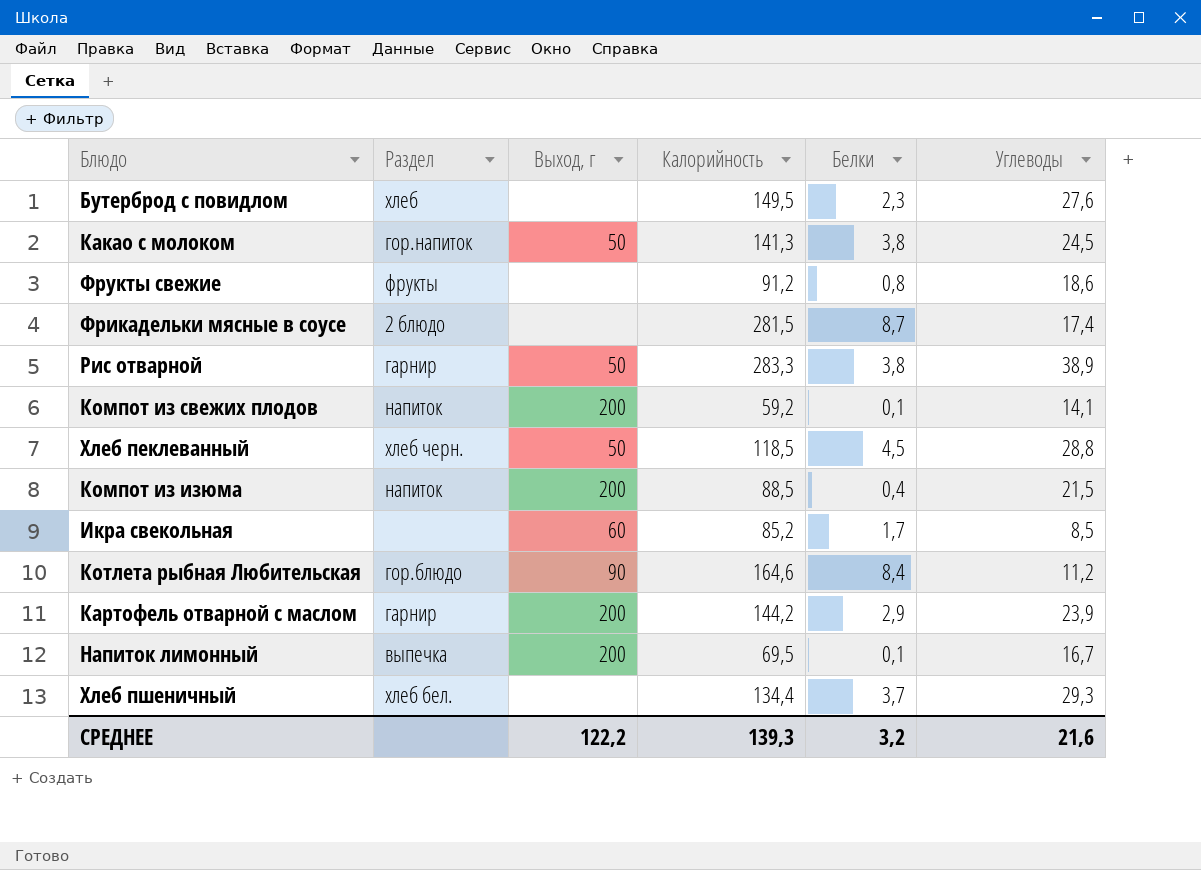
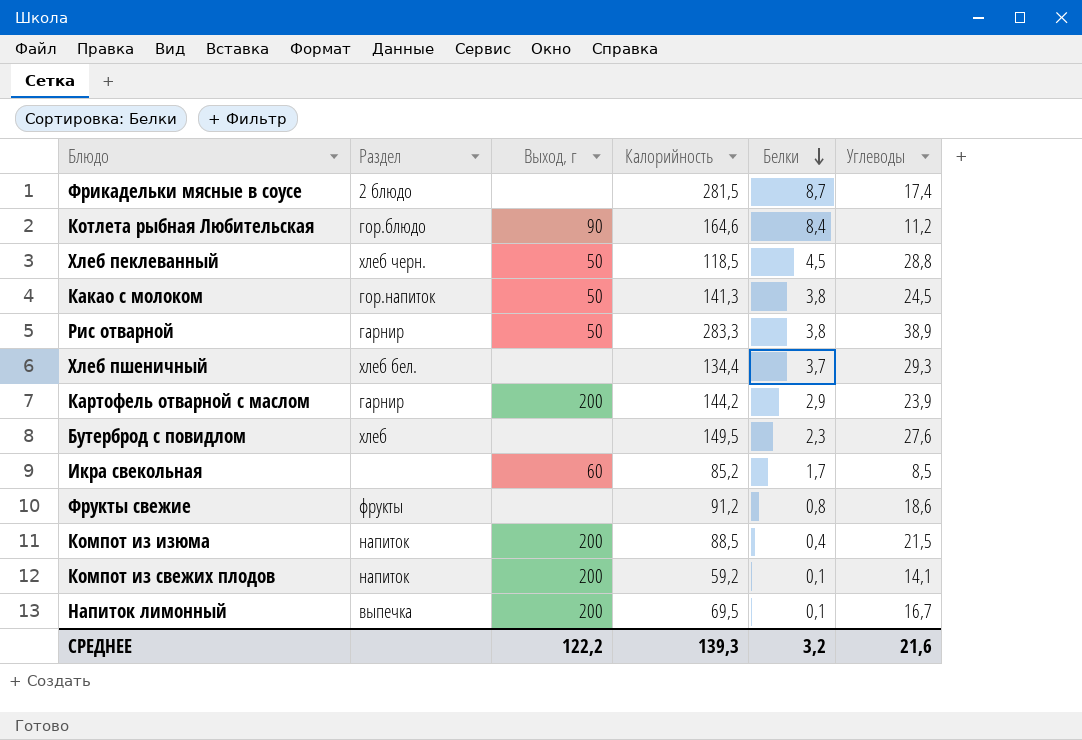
row order: none -> Белки descending

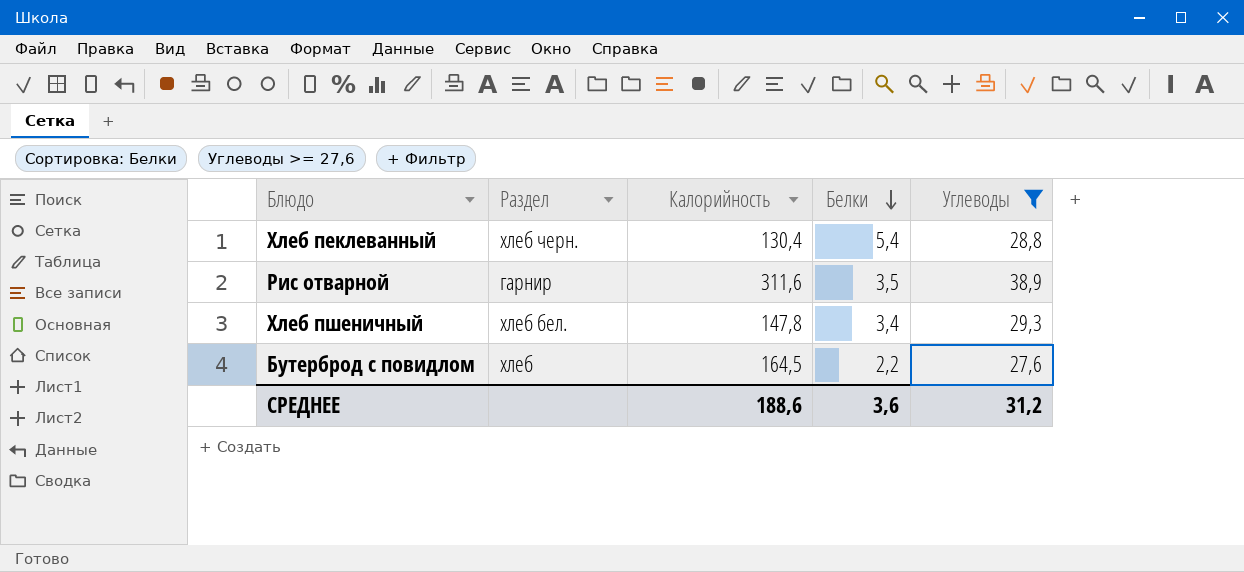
filter: none -> Углеводы >= 27,6
column Выход, г | position: 3 -> none
Хлеб пеклеванный | Калорийность: 118,5 -> 130,4
Хлеб пеклеванный | Белки: 4,5 -> 5,4
Рис отварной | Калорийность: 283,3 -> 311,6
Рис отварной | Белки: 3,8 -> 3,5
Хлеб пшеничный | Калорийность: 134,4 -> 147,8
Хлеб пшеничный | Белки: 3,7 -> 3,4
Бутерброд с повидлом | Калорийность: 149,5 -> 164,5
Бутерброд с повидлом | Белки: 2,3 -> 2,2
СРЕДНЕЕ | Калорийность: 139,3 -> 188,6
СРЕДНЕЕ | Белки: 3,2 -> 3,6
СРЕДНЕЕ | Углеводы: 21,6 -> 31,2

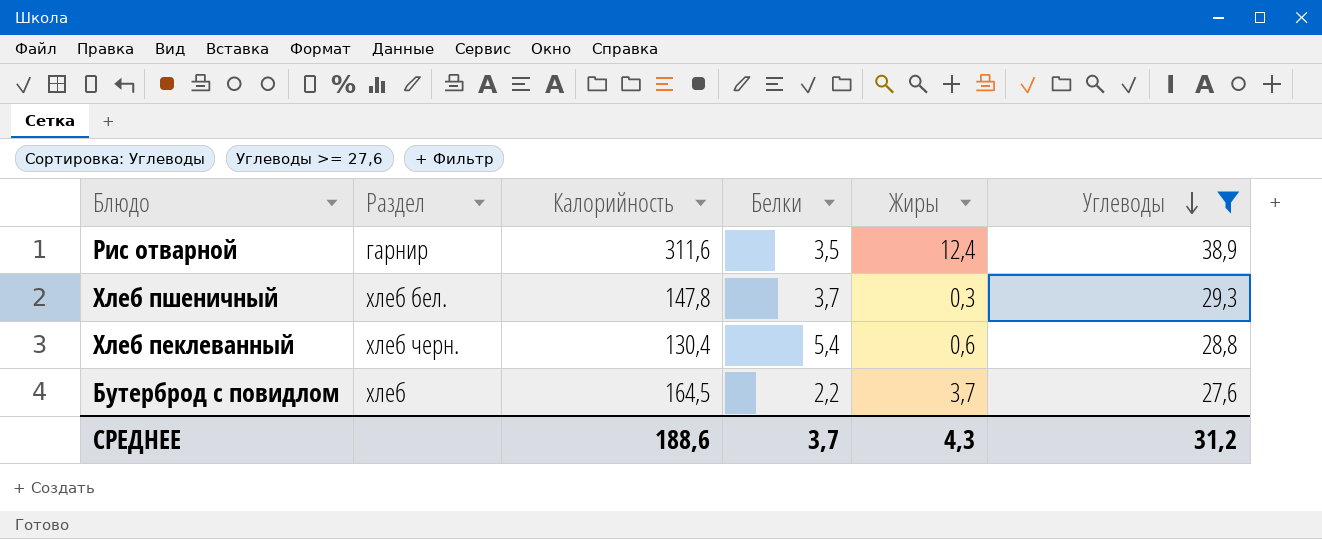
row order: Белки descending -> Углеводы descending
column Жиры | position: none -> 5
Хлеб пшеничный | Белки: 3,4 -> 3,7
СРЕДНЕЕ | Белки: 3,6 -> 3,7

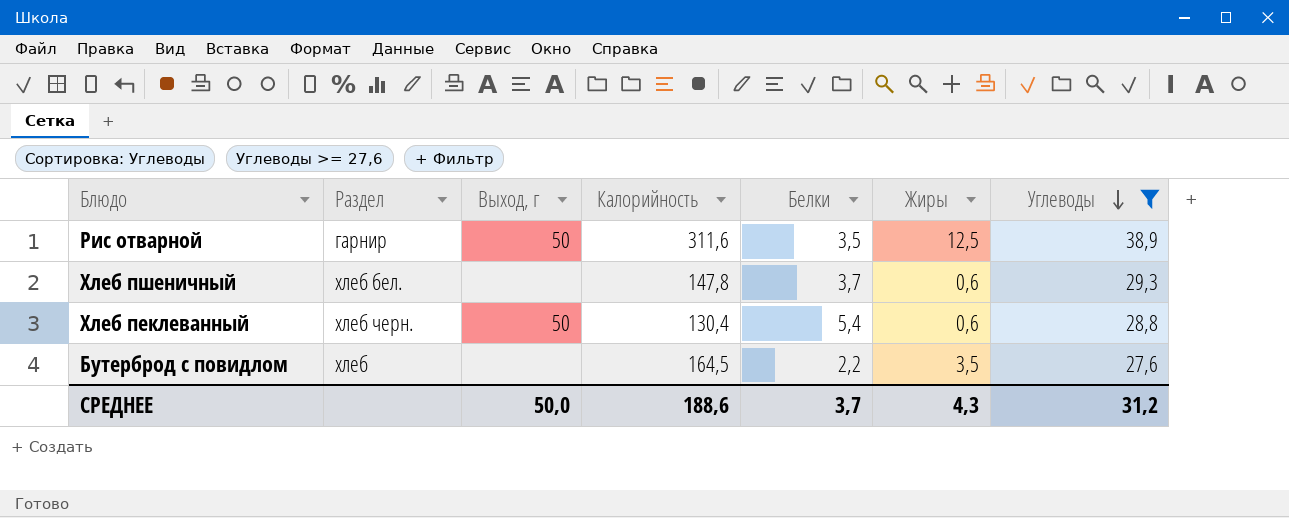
column Выход, г | position: none -> 3
Рис отварной | Жиры: 12,4 -> 12,5
Хлеб пшеничный | Жиры: 0,3 -> 0,6
Бутерброд с повидлом | Жиры: 3,7 -> 3,5

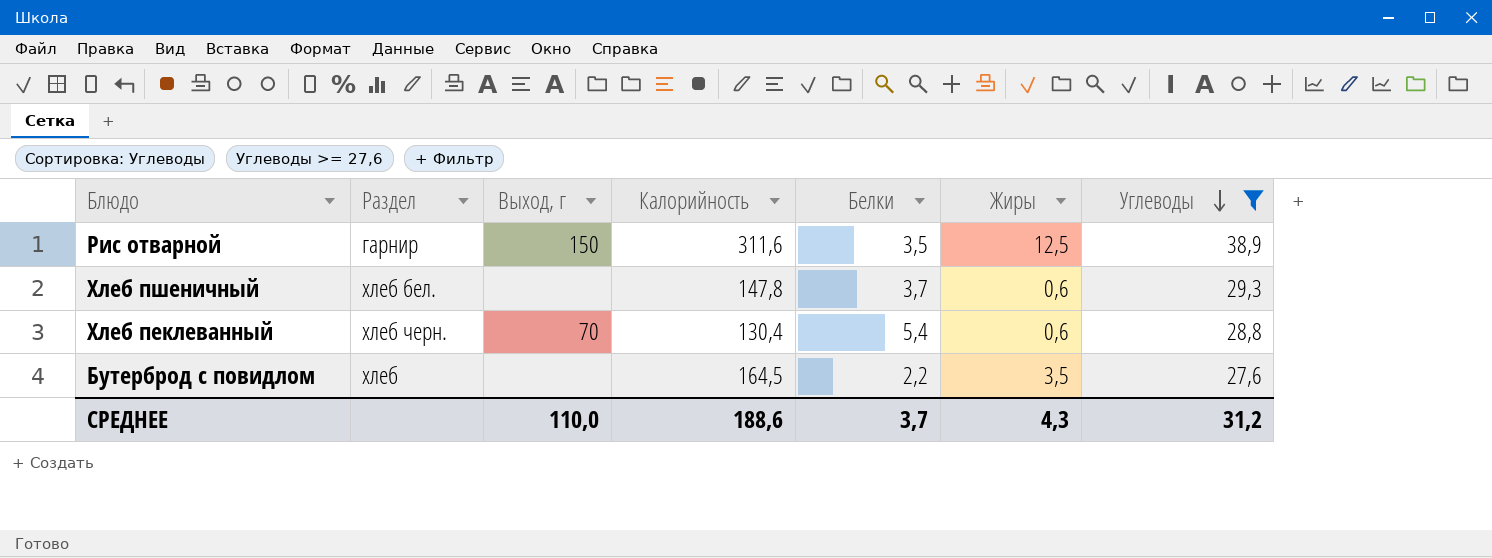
Рис отварной | Выход, г: 50 -> 150
Хлеб пеклеванный | Выход, г: 50 -> 70
СРЕДНЕЕ | Выход, г: 50,0 -> 110,0

